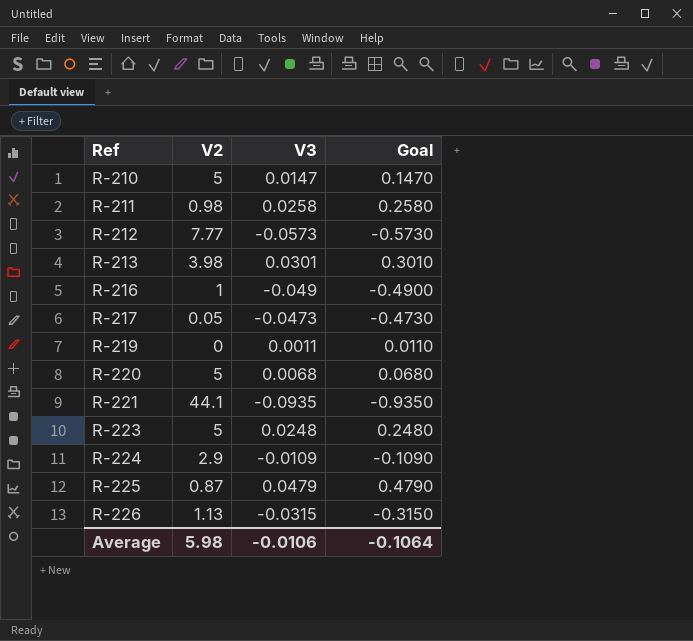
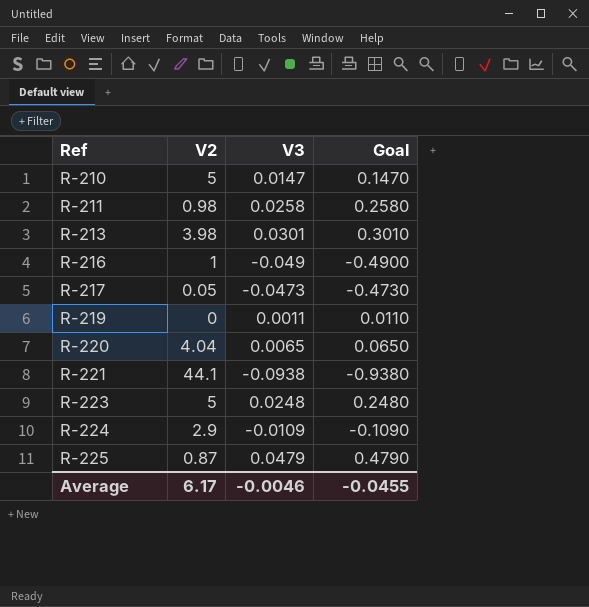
row R-212: 7.77 | -0.0573 | -0.5730 -> none
row R-226: 1.13 | -0.0315 | -0.3150 -> none
R-220 | V2: 5 -> 4.04
R-220 | V3: 0.0068 -> 0.0065
R-220 | Goal: 0.0680 -> 0.0650
R-221 | V3: -0.0935 -> -0.0938
R-221 | Goal: -0.9350 -> -0.9380
Average | V2: 5.98 -> 6.17
Average | V3: -0.0106 -> -0.0046
Average | Goal: -0.1064 -> -0.0455

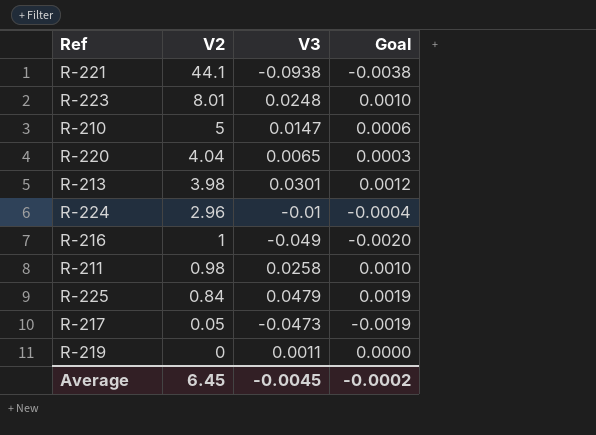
row order: Ref ascending -> V2 descending
column Goal | formula: [V3] * 10 -> [V3] * 0.04
R-223 | V2: 5 -> 8.01
R-224 | V2: 2.9 -> 2.96
R-224 | V3: -0.0109 -> -0.01
R-225 | V2: 0.87 -> 0.84
Average | V2: 6.17 -> 6.45
Average | V3: -0.0046 -> -0.0045
Average | Goal: -0.0455 -> -0.0002

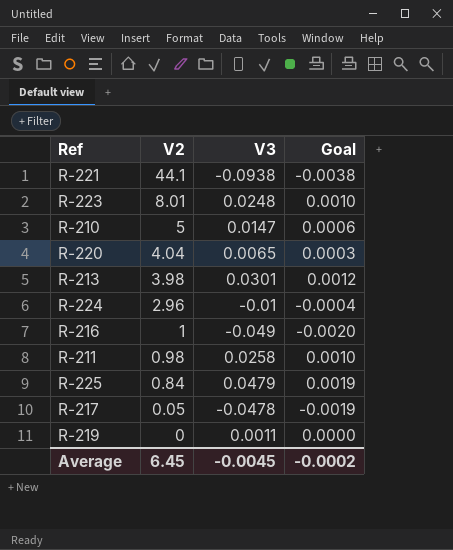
R-217 | V3: -0.0473 -> -0.0478

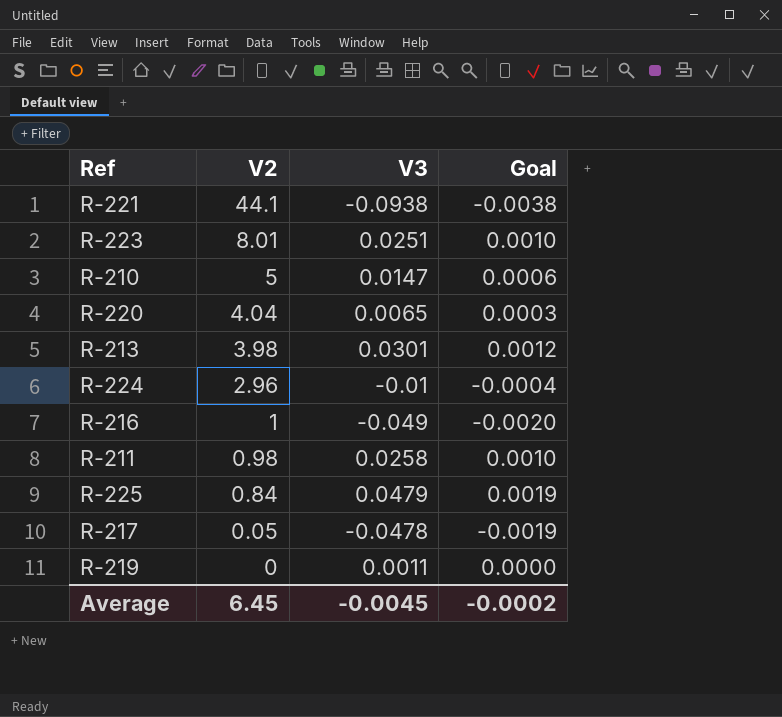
R-223 | V3: 0.0248 -> 0.0251

